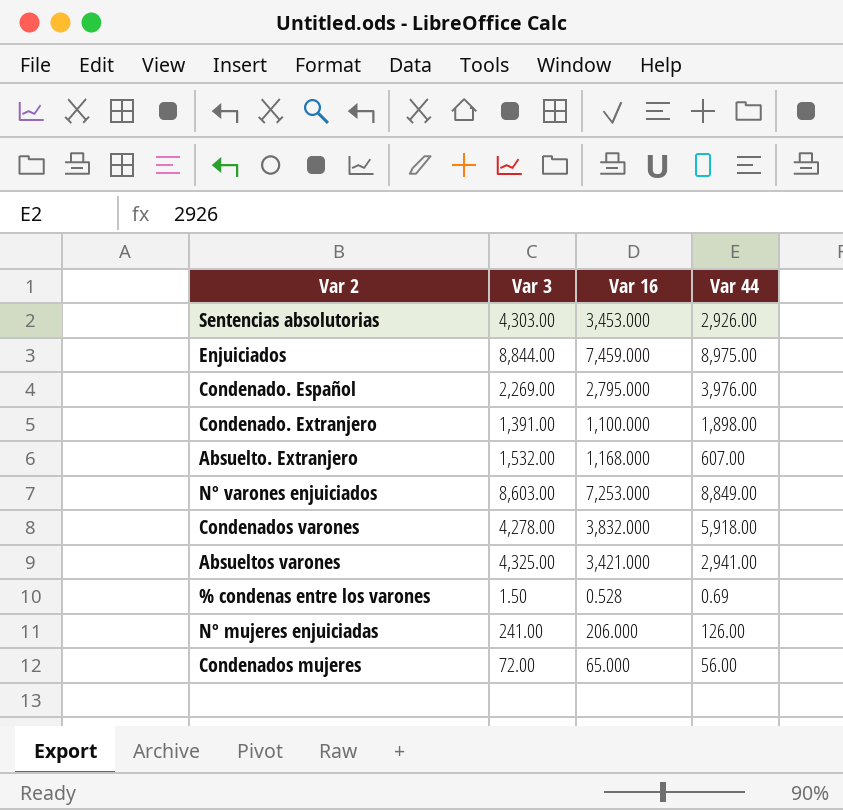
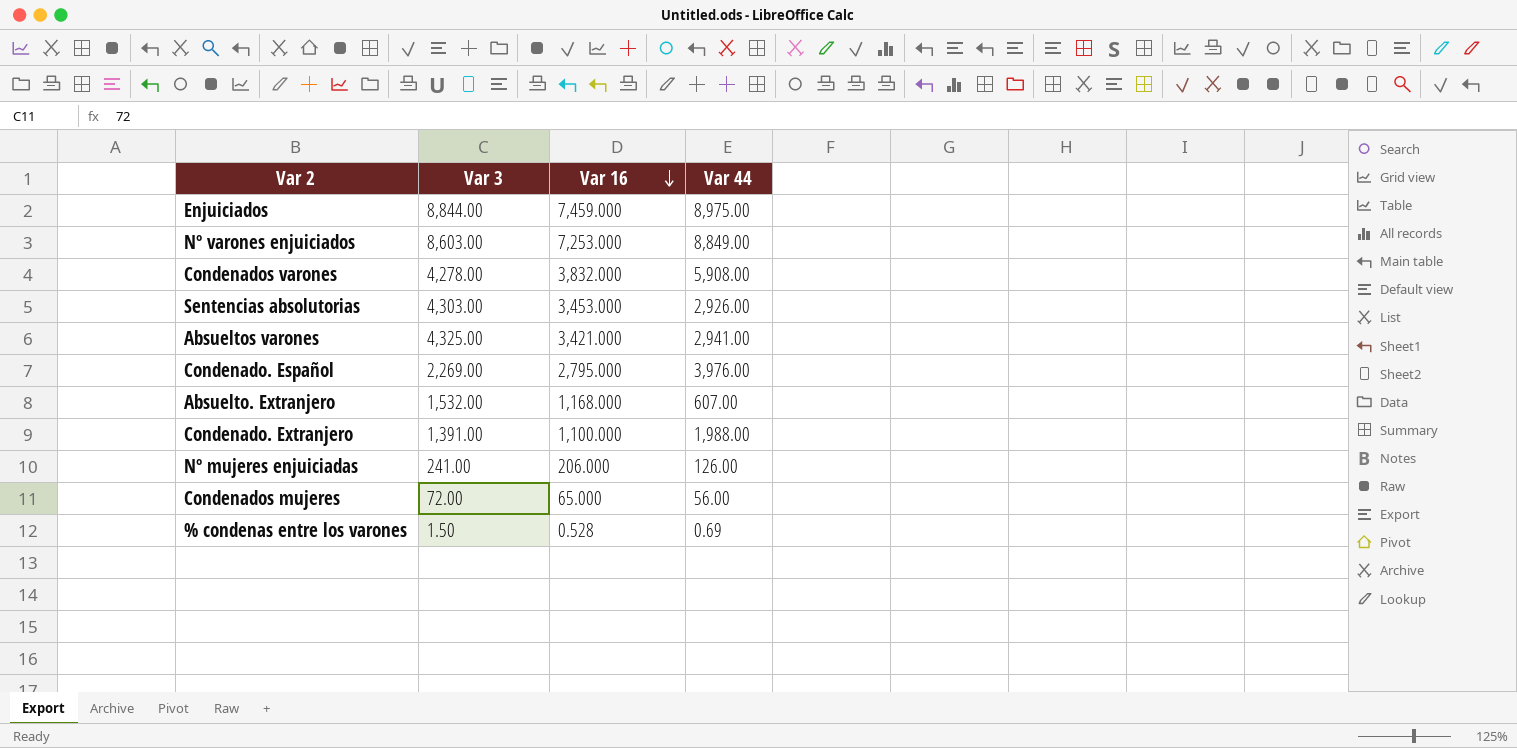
row order: none -> Var 16 descending
Condenados varones | Var 44: 5,918.00 -> 5,908.00
Condenado. Extranjero | Var 44: 1,898.00 -> 1,988.00

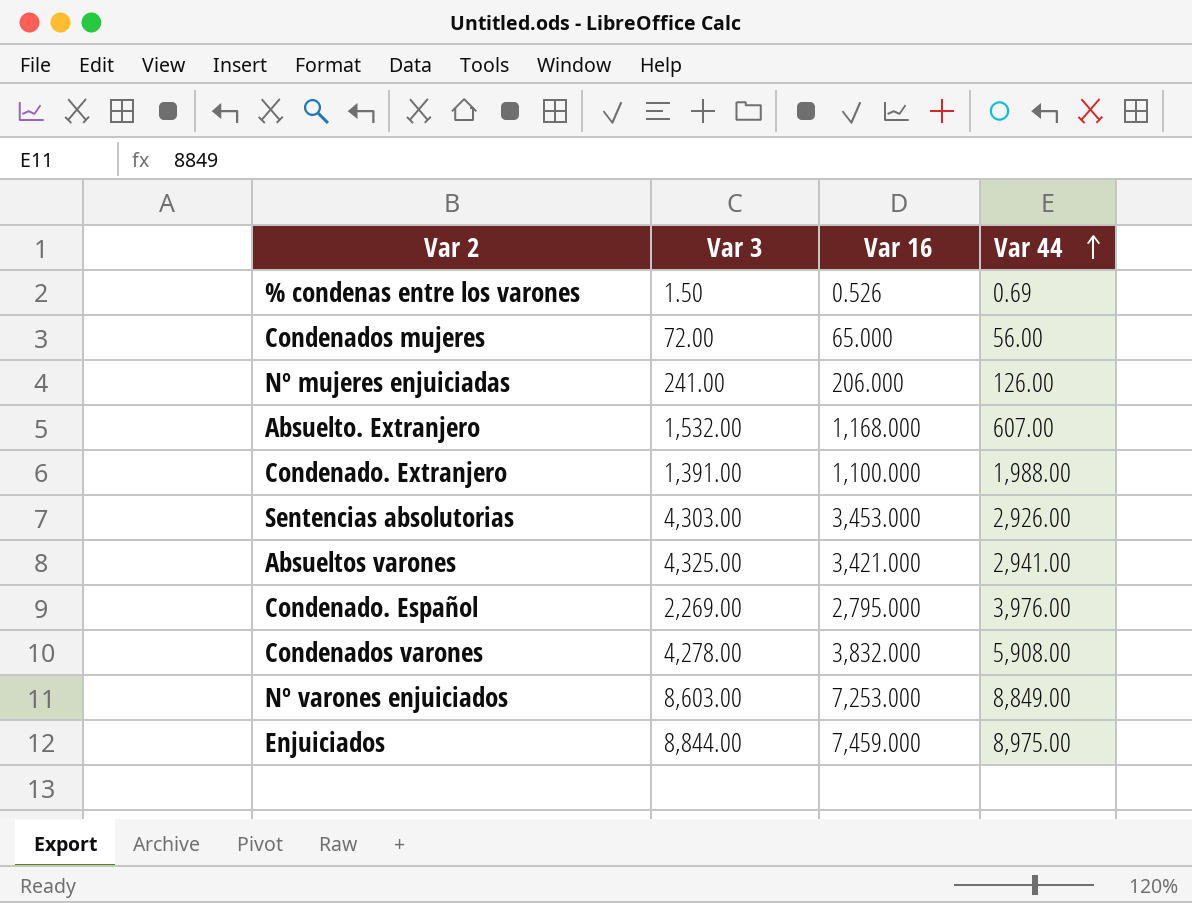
row order: Var 16 descending -> Var 44 ascending
% condenas entre los varones | Var 16: 0.528 -> 0.526

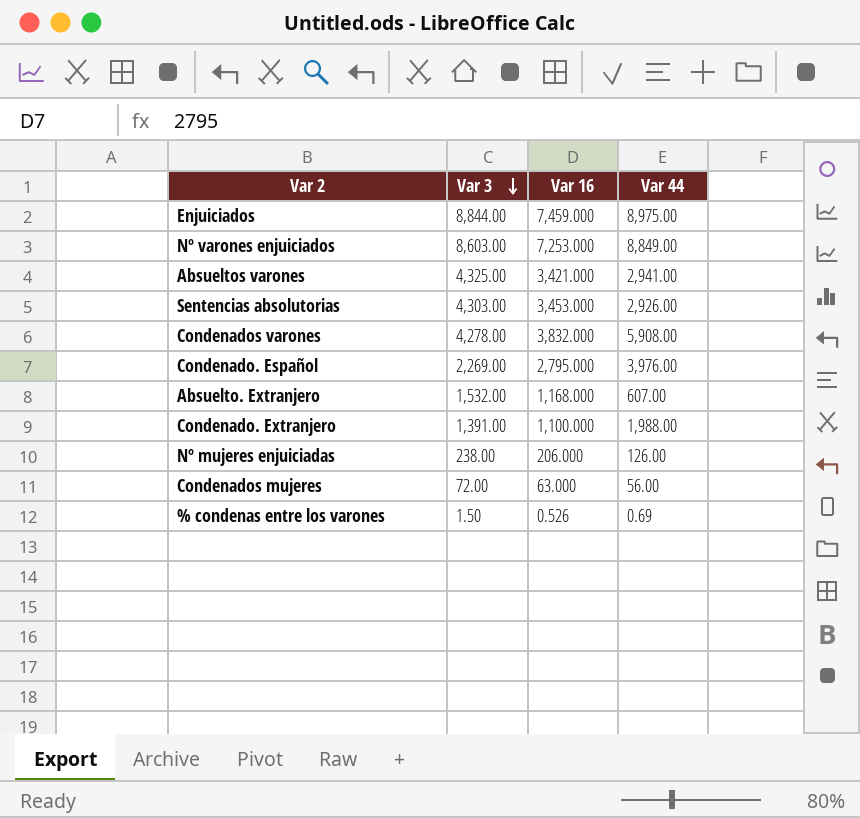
row order: Var 44 ascending -> Var 3 descending
Nº mujeres enjuiciadas | Var 3: 241.00 -> 238.00
Condenados mujeres | Var 16: 65.000 -> 63.000

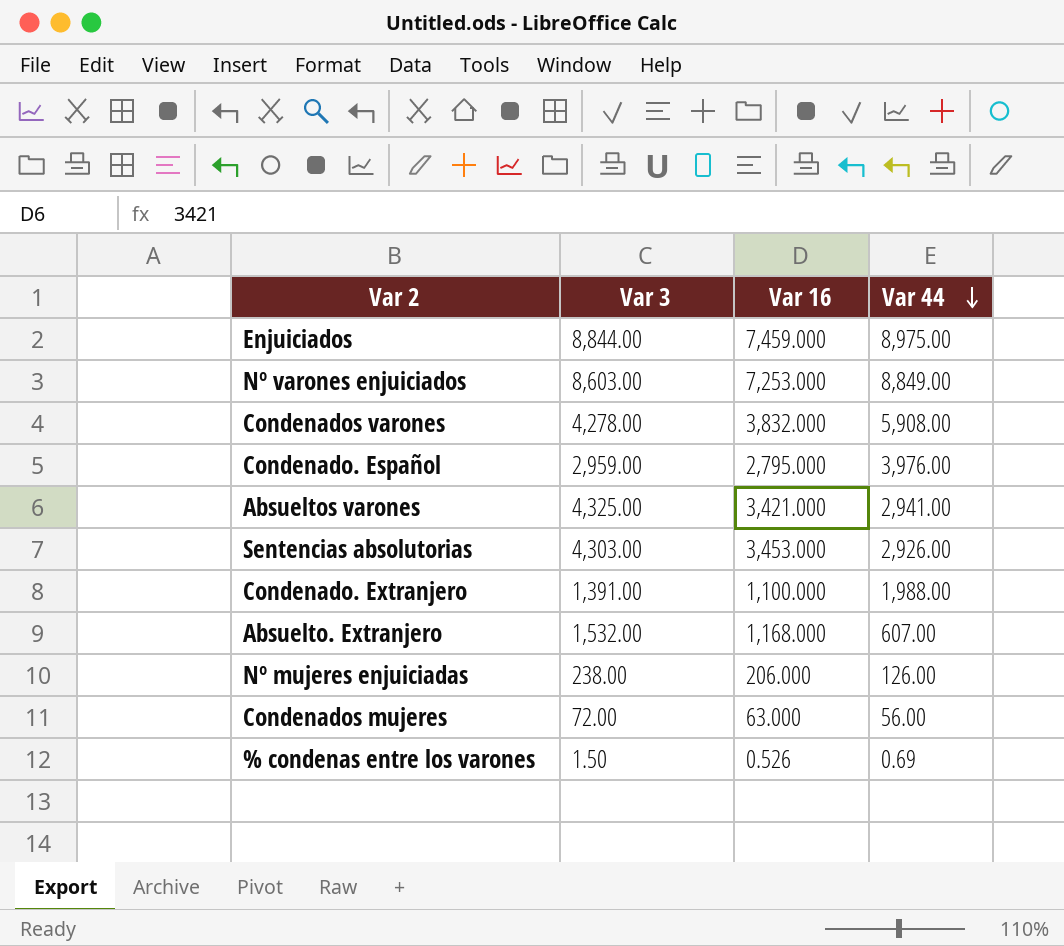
row order: Var 3 descending -> Var 44 descending
Condenado. Español | Var 3: 2,269.00 -> 2,959.00

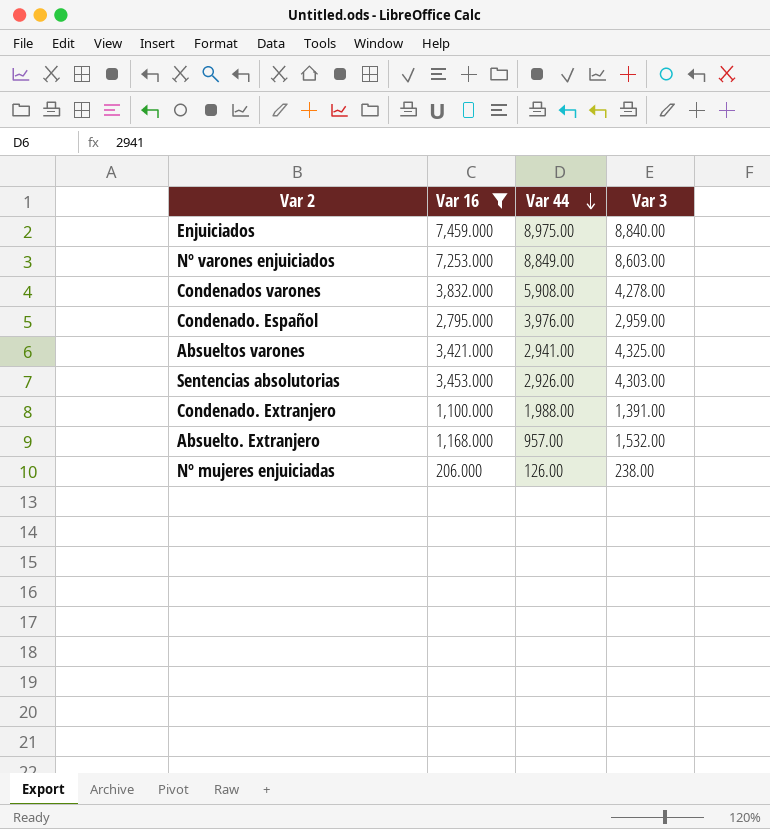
filter: none -> Var 16 >= 206.000
column Var 3 | position: 2 -> 4
Enjuiciados | Var 3: 8,844.00 -> 8,840.00
Absuelto. Extranjero | Var 44: 607.00 -> 957.00

